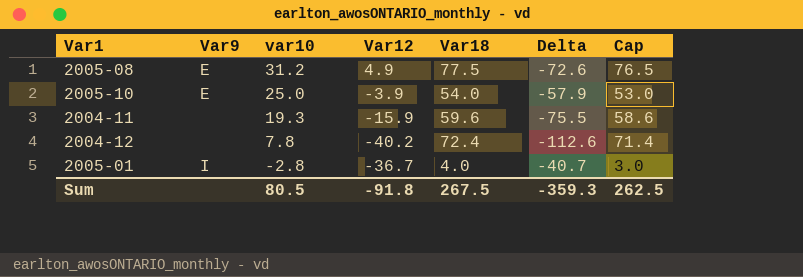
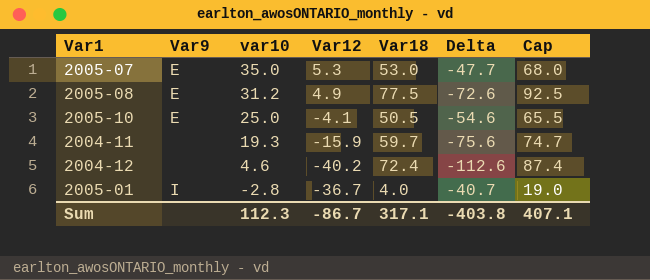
column Cap | formula: [Var18] - 1 -> [Var18] + 15
row 2005-07: none -> E | 35.0 | 5.3 | 53.0 | -47.7 | 68.0
2005-10 | Var12: -3.9 -> -4.1
2005-10 | Var18: 54.0 -> 50.5
2005-10 | Delta: -57.9 -> -54.6
2004-11 | Var18: 59.6 -> 59.7
2004-11 | Delta: -75.5 -> -75.6
2004-12 | var10: 7.8 -> 4.6
Sum | var10: 80.5 -> 112.3
Sum | Var12: -91.8 -> -86.7
Sum | Var18: 267.5 -> 317.1
Sum | Delta: -359.3 -> -403.8
Sum | Cap: 262.5 -> 407.1

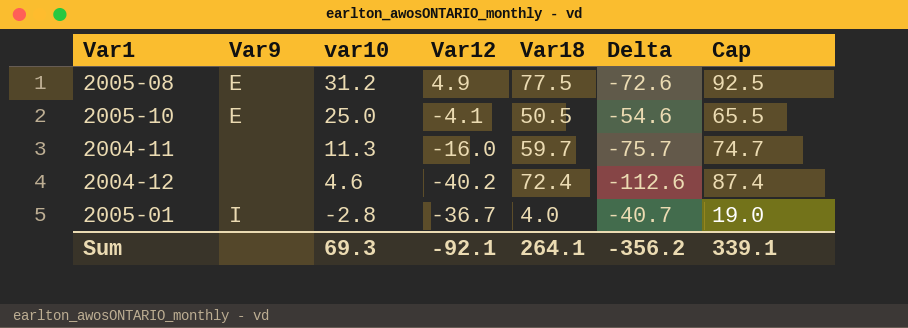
row 2005-07: E | 35.0 | 5.3 | 53.0 | -47.7 | 68.0 -> none
2004-11 | var10: 19.3 -> 11.3
2004-11 | Var12: -15.9 -> -16.0
2004-11 | Delta: -75.6 -> -75.7
Sum | var10: 112.3 -> 69.3
Sum | Var12: -86.7 -> -92.1
Sum | Var18: 317.1 -> 264.1
Sum | Delta: -403.8 -> -356.2
Sum | Cap: 407.1 -> 339.1

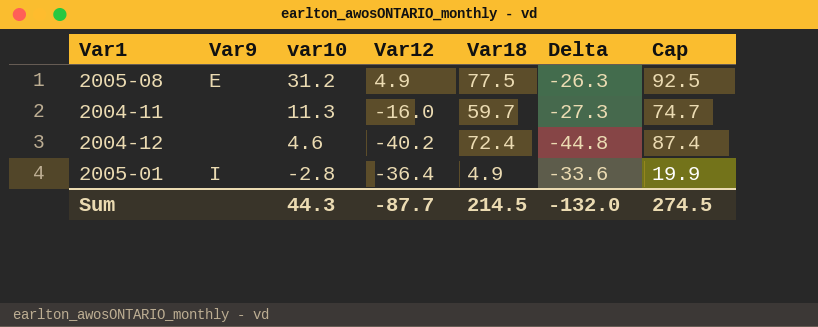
column Delta | formula: [Var12] - [Var18] -> [Var12] - [var10]
row 2005-10: E | 25.0 | -4.1 | 50.5 | -54.6 | 65.5 -> none
2005-01 | Var12: -36.7 -> -36.4
2005-01 | Var18: 4.0 -> 4.9
2005-01 | Cap: 19.0 -> 19.9
Sum | var10: 69.3 -> 44.3
Sum | Var12: -92.1 -> -87.7
Sum | Var18: 264.1 -> 214.5
Sum | Delta: -356.2 -> -132.0
Sum | Cap: 339.1 -> 274.5

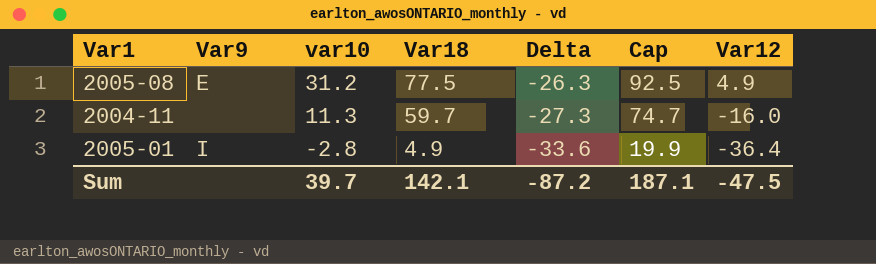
column Var12 | position: 4 -> 7
row 2004-12: none | 4.6 | -40.2 | 72.4 | -44.8 | 87.4 -> none
Sum | var10: 44.3 -> 39.7
Sum | Var18: 214.5 -> 142.1
Sum | Delta: -132.0 -> -87.2
Sum | Cap: 274.5 -> 187.1
Sum | Var12: -87.7 -> -47.5

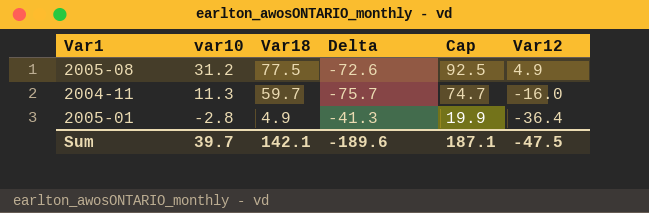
column Var9 | position: 2 -> none
column Delta | formula: [Var12] - [var10] -> [Var12] - [Var18]
Sum | Delta: -87.2 -> -189.6

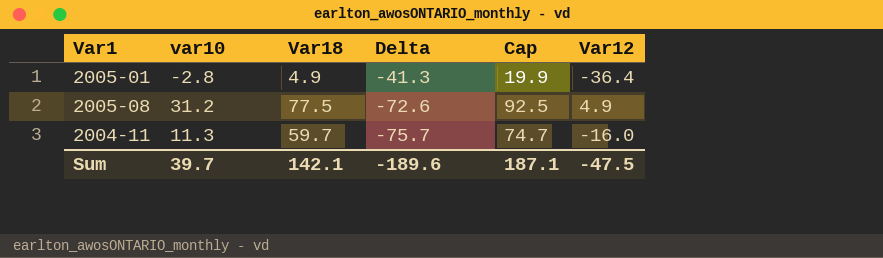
row order: var10 descending -> Delta descending

